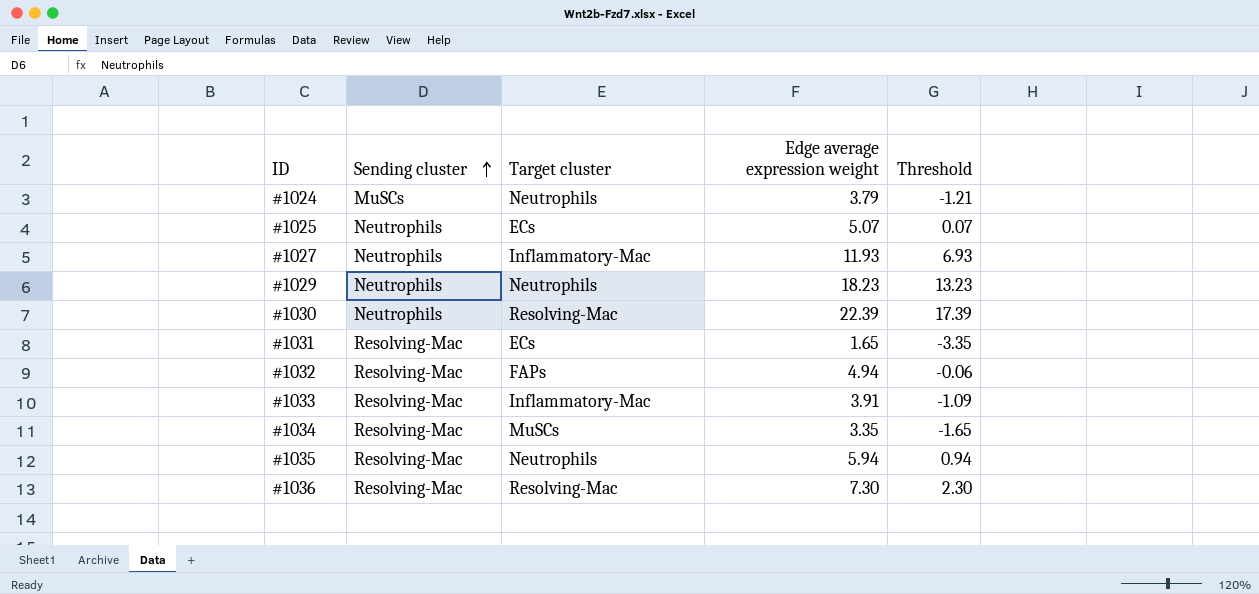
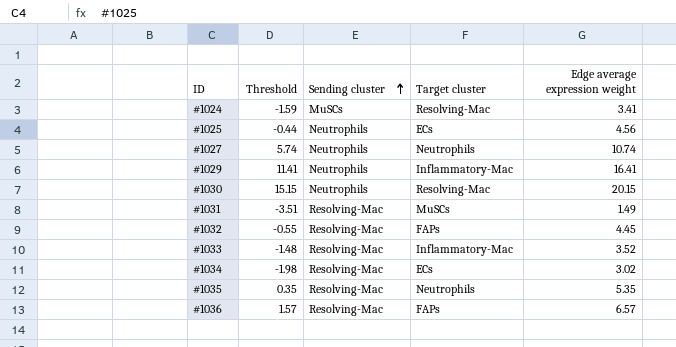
column Threshold | position: 5 -> 2
#1024 | Threshold: -1.21 -> -1.59
#1024 | Target cluster: Neutrophils -> Resolving-Mac
#1024 | Edge average expression weight: 3.79 -> 3.41
#1025 | Threshold: 0.07 -> -0.44
#1025 | Edge average expression weight: 5.07 -> 4.56
#1027 | Threshold: 6.93 -> 5.74
#1027 | Target cluster: Inflammatory-Mac -> Neutrophils
#1027 | Edge average expression weight: 11.93 -> 10.74
#1029 | Threshold: 13.23 -> 11.41
#1029 | Target cluster: Neutrophils -> Inflammatory-Mac
#1029 | Edge average expression weight: 18.23 -> 16.41
#1030 | Threshold: 17.39 -> 15.15
#1030 | Edge average expression weight: 22.39 -> 20.15
#1031 | Threshold: -3.35 -> -3.51
#1031 | Target cluster: ECs -> MuSCs
#1031 | Edge average expression weight: 1.65 -> 1.49
#1032 | Threshold: -0.06 -> -0.55
#1032 | Edge average expression weight: 4.94 -> 4.45
#1033 | Threshold: -1.09 -> -1.48
#1033 | Edge average expression weight: 3.91 -> 3.52
#1034 | Threshold: -1.65 -> -1.98
#1034 | Target cluster: MuSCs -> ECs
#1034 | Edge average expression weight: 3.35 -> 3.02
#1035 | Threshold: 0.94 -> 0.35
#1035 | Edge average expression weight: 5.94 -> 5.35
#1036 | Threshold: 2.30 -> 1.57
#1036 | Target cluster: Resolving-Mac -> FAPs
#1036 | Edge average expression weight: 7.30 -> 6.57

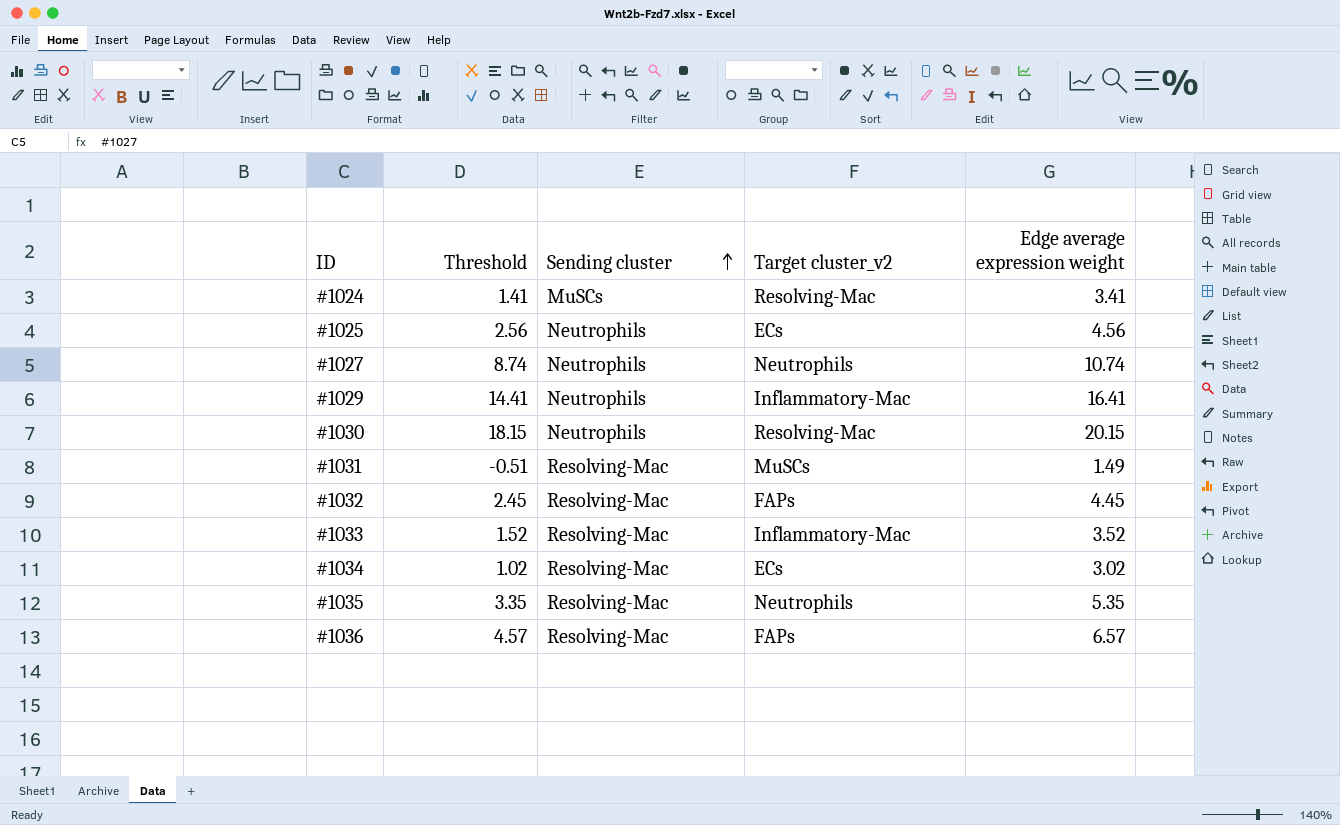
column Threshold | formula: [Edge average expression weight] - 5 -> [Edge average expression weight] - 2
column name: Target cluster -> Target cluster_v2

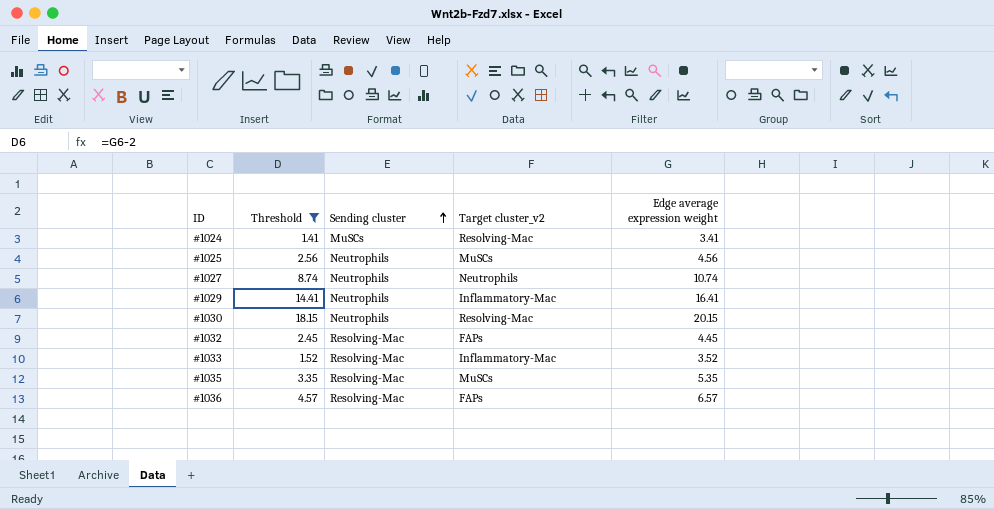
filter: none -> Threshold >= 1.41
#1025 | Target cluster_v2: ECs -> MuSCs
#1035 | Target cluster_v2: Neutrophils -> MuSCs

